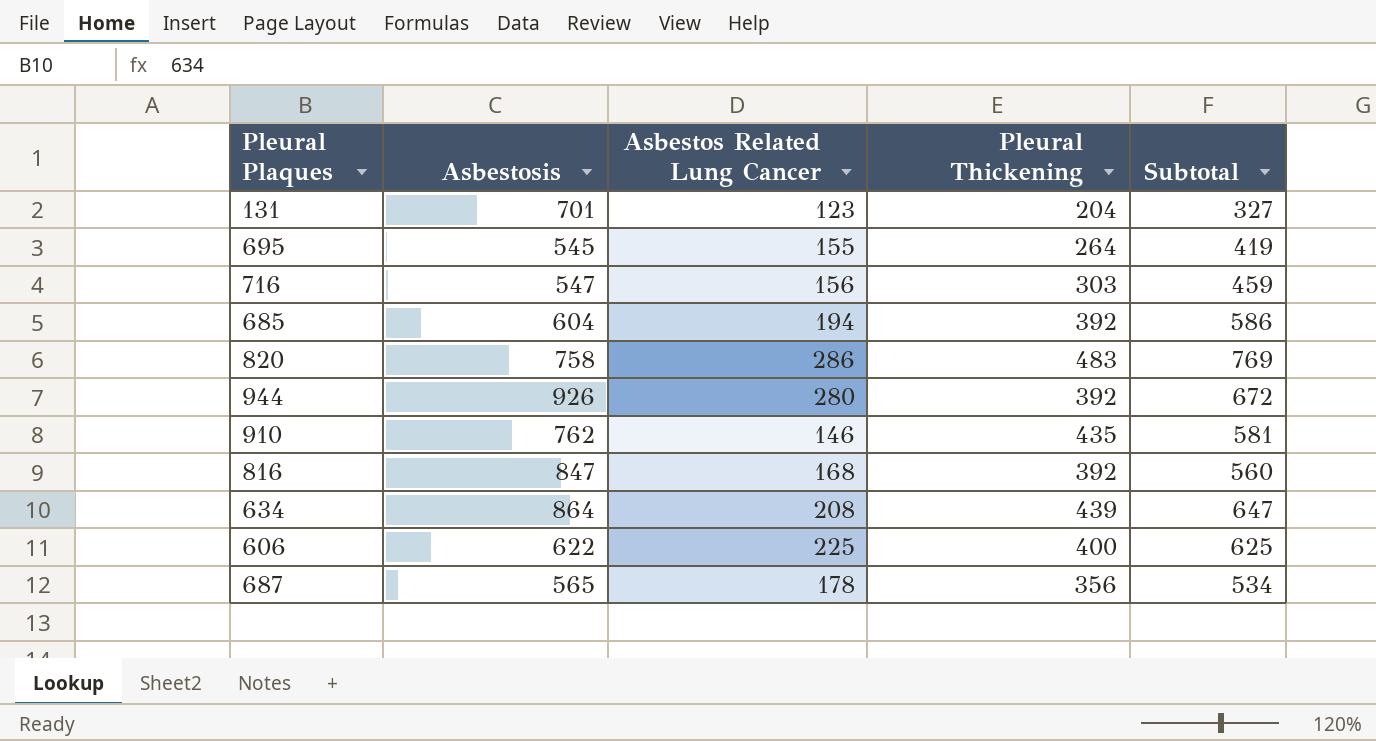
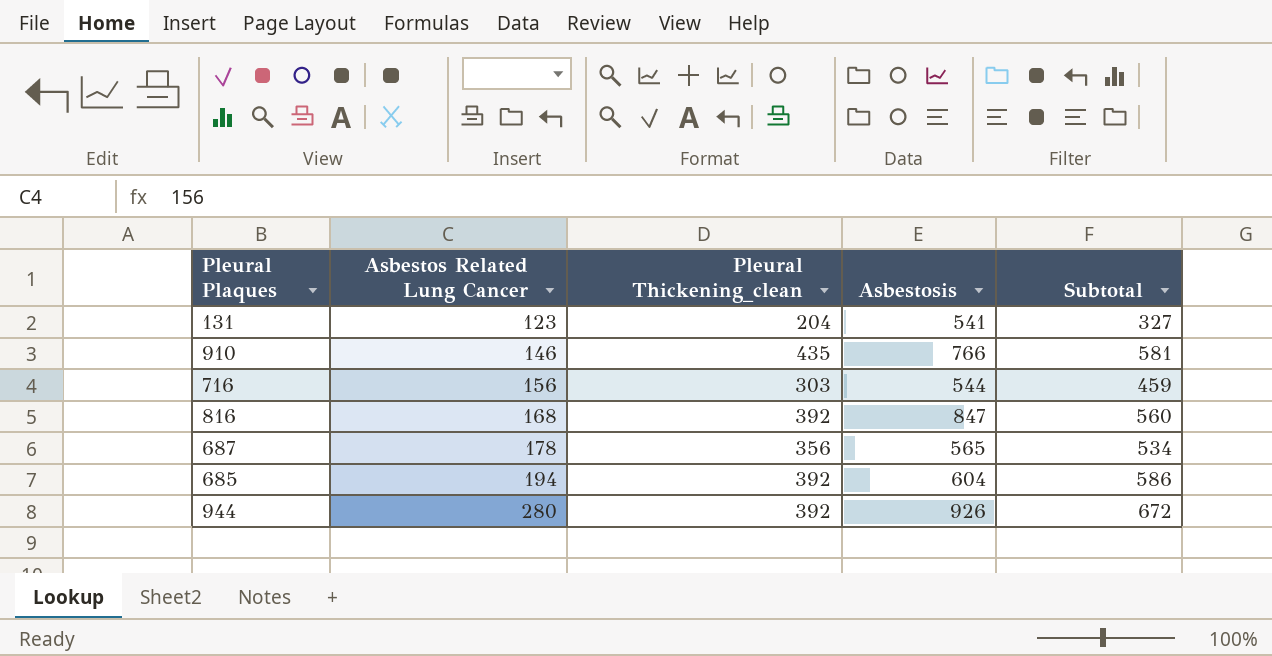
row order: none -> Asbestos Related Lung Cancer ascending
column name: Pleural Thickening -> Pleural Thickening_clean
column Asbestosis | position: 2 -> 4
row 695: 545 | 155 | 264 | 419 -> none
row 820: 758 | 286 | 483 | 769 -> none
row 634: 864 | 208 | 439 | 647 -> none
row 606: 622 | 225 | 400 | 625 -> none
131 | Asbestosis: 701 -> 541
910 | Asbestosis: 762 -> 766
716 | Asbestosis: 547 -> 544

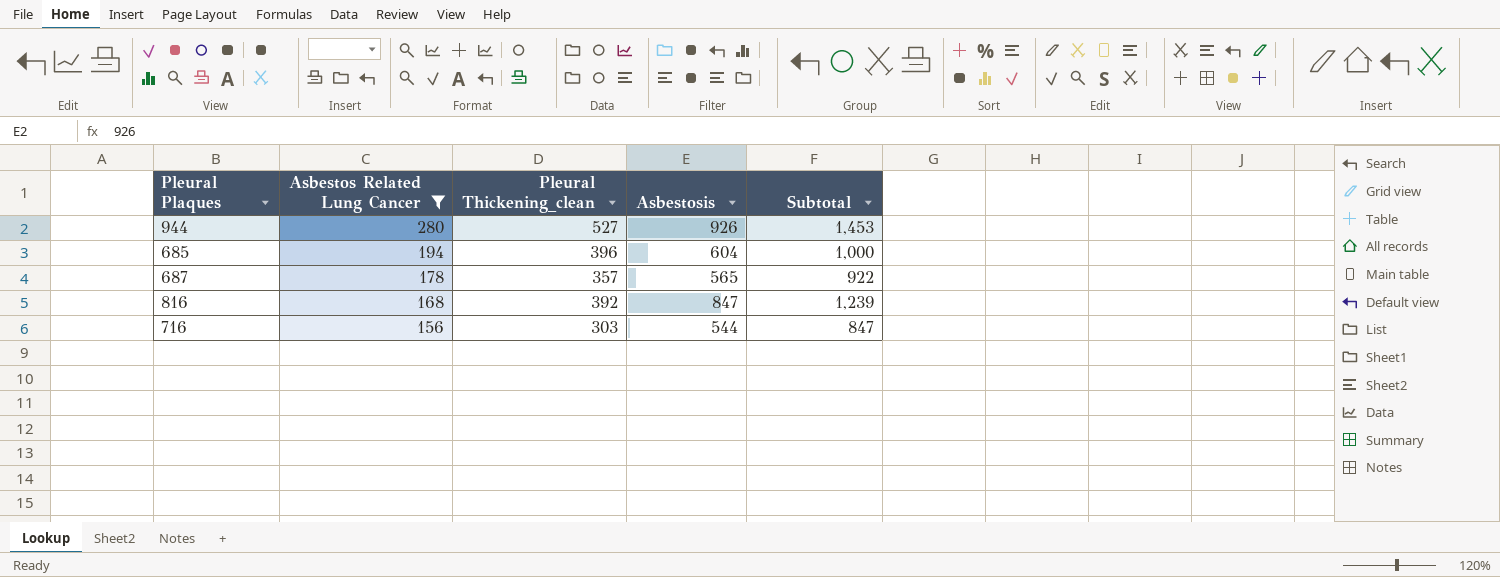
filter: none -> Asbestos Related Lung Cancer >= 156
row order: Asbestos Related Lung Cancer ascending -> Asbestos Related Lung Cancer descending
column Subtotal | formula: [Asbestos Related Lung Cancer] + [Pleural Thickening_clean] -> [Pleural Thickening_clean] + [Asbestosis]
944 | Pleural Thickening_clean: 392 -> 527
685 | Pleural Thickening_clean: 392 -> 396
687 | Pleural Thickening_clean: 356 -> 357

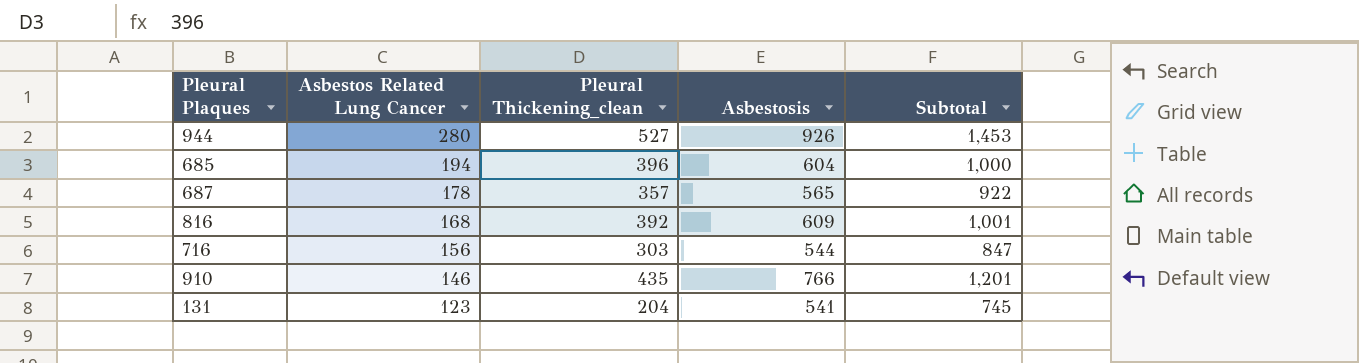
filter: Asbestos Related Lung Cancer >= 156 -> none
816 | Asbestosis: 847 -> 609
816 | Subtotal: 1,239 -> 1,001

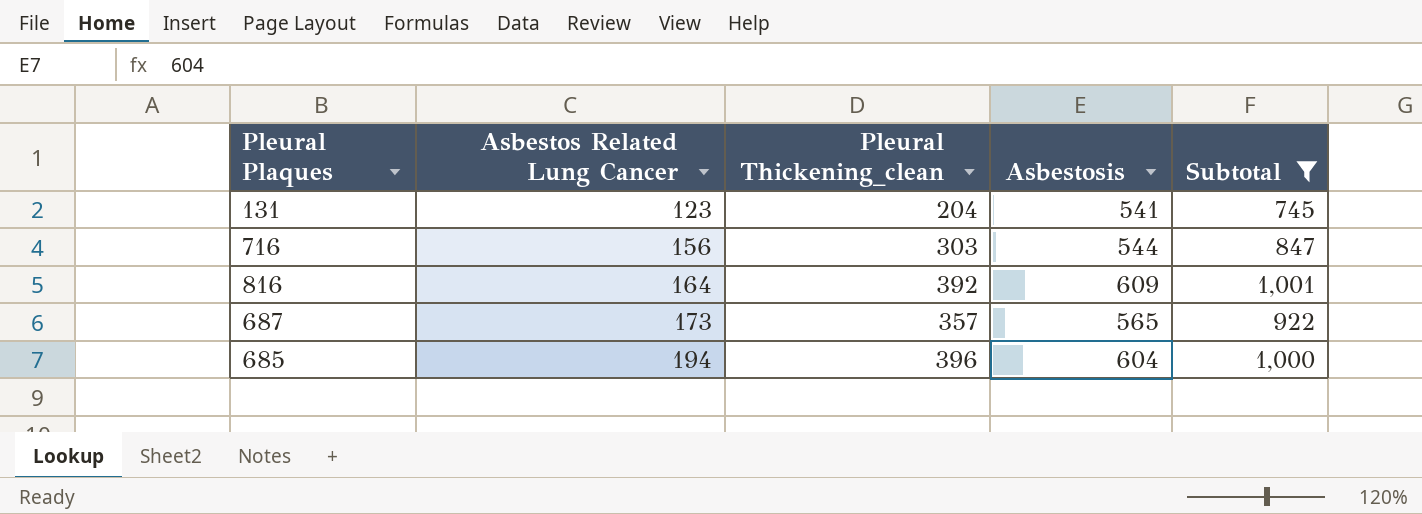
filter: none -> Subtotal <= 1,001
row order: Asbestos Related Lung Cancer descending -> Asbestos Related Lung Cancer ascending
816 | Asbestos Related Lung Cancer: 168 -> 164
687 | Asbestos Related Lung Cancer: 178 -> 173

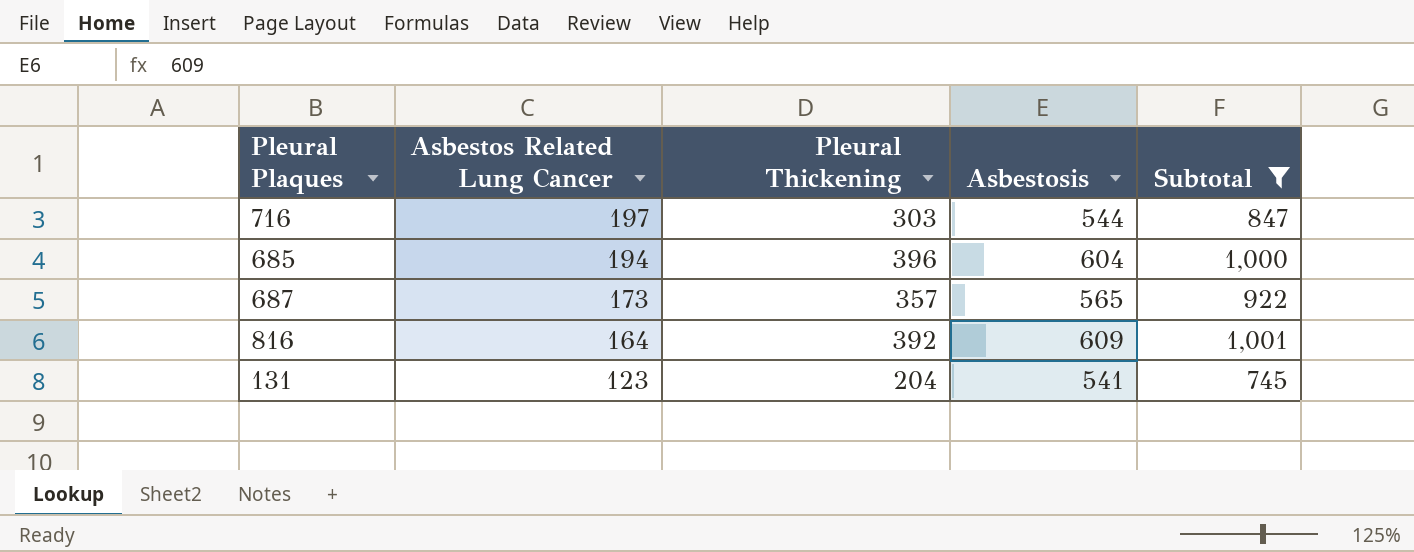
row order: Asbestos Related Lung Cancer ascending -> Asbestos Related Lung Cancer descending
column name: Pleural Thickening_clean -> Pleural Thickening
716 | Asbestos Related Lung Cancer: 156 -> 197

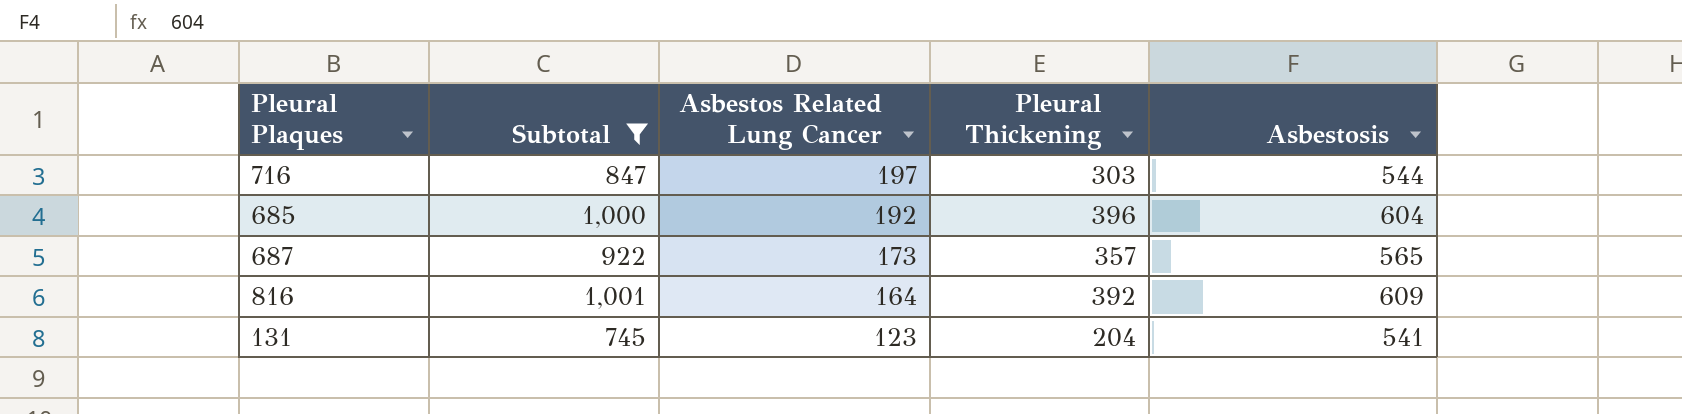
column Subtotal | position: 5 -> 2
685 | Asbestos Related Lung Cancer: 194 -> 192

